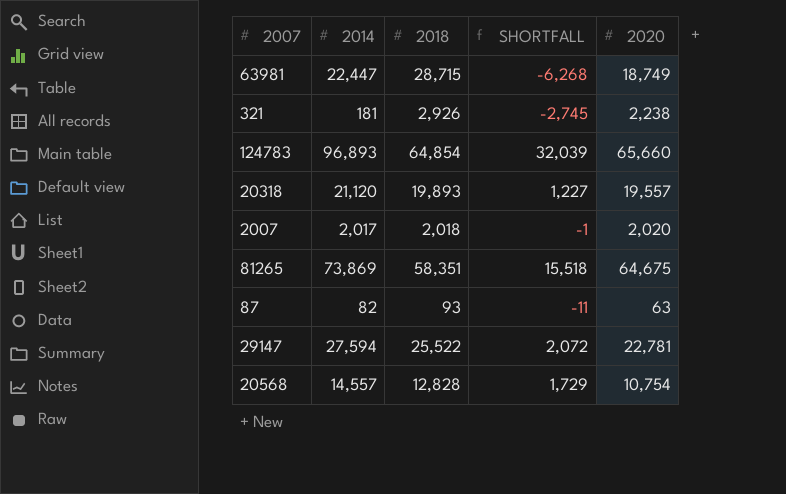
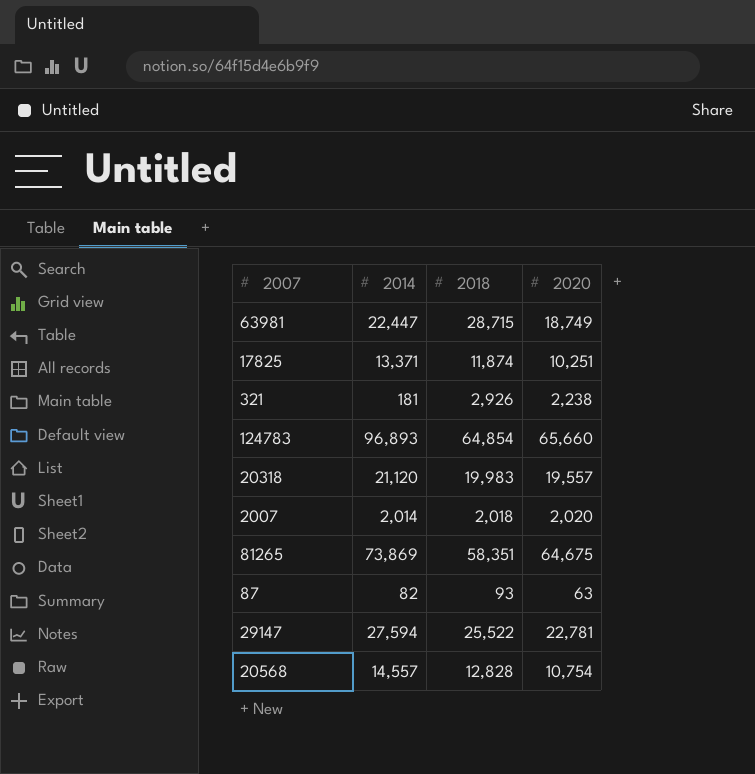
column SHORTFALL | formula: [2014] - [2018] -> none
row 17825: none -> 13,371 | 11,874 | 10,251
20318 | 2018: 19,893 -> 19,983
2007 | 2014: 2,017 -> 2,014

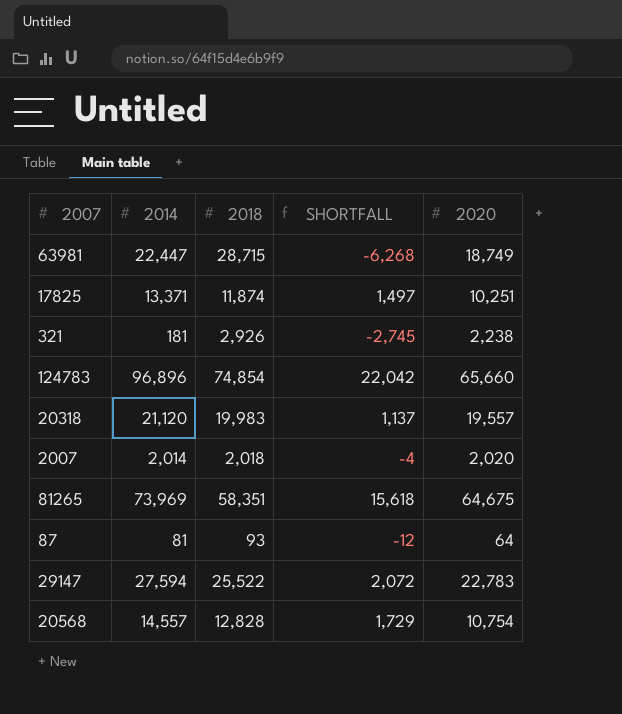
column SHORTFALL | formula: none -> [2014] - [2018]
124783 | 2014: 96,893 -> 96,896
124783 | 2018: 64,854 -> 74,854
81265 | 2014: 73,869 -> 73,969
87 | 2014: 82 -> 81
87 | 2020: 63 -> 64
29147 | 2020: 22,781 -> 22,783

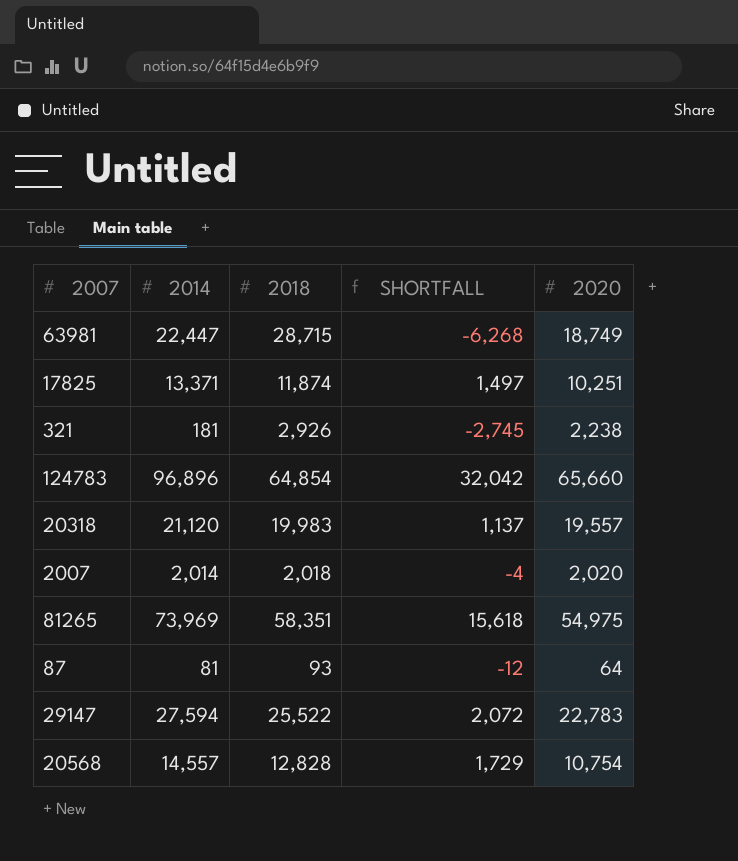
124783 | 2018: 74,854 -> 64,854
124783 | SHORTFALL: 22,042 -> 32,042
81265 | 2020: 64,675 -> 54,975

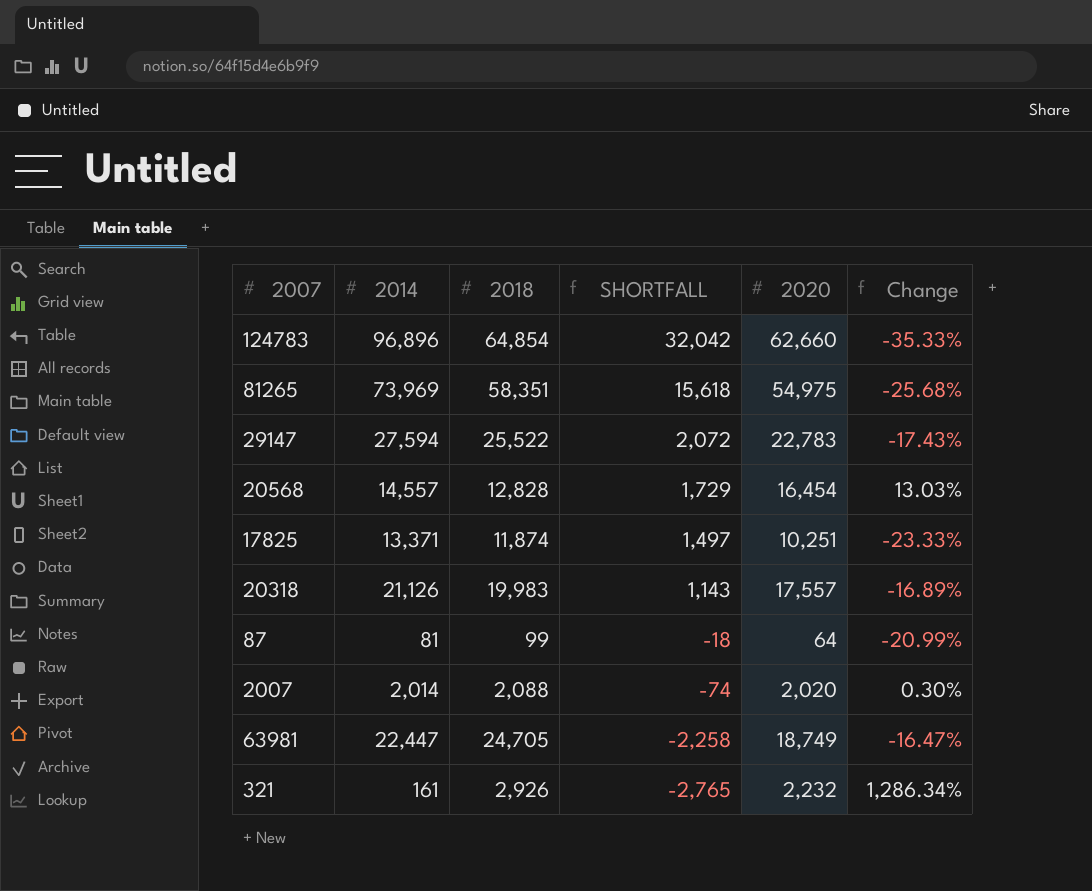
row order: none -> SHORTFALL descending
column Change | formula: none -> ([2020] - [2014]) / [2014]
124783 | 2020: 65,660 -> 62,660
20568 | 2020: 10,754 -> 16,454
20318 | 2014: 21,120 -> 21,126
20318 | SHORTFALL: 1,137 -> 1,143
20318 | 2020: 19,557 -> 17,557
87 | 2018: 93 -> 99
87 | SHORTFALL: -12 -> -18
2007 | 2018: 2,018 -> 2,088
2007 | SHORTFALL: -4 -> -74
63981 | 2018: 28,715 -> 24,705
63981 | SHORTFALL: -6,268 -> -2,258
321 | 2014: 181 -> 161
321 | SHORTFALL: -2,745 -> -2,765
321 | 2020: 2,238 -> 2,232

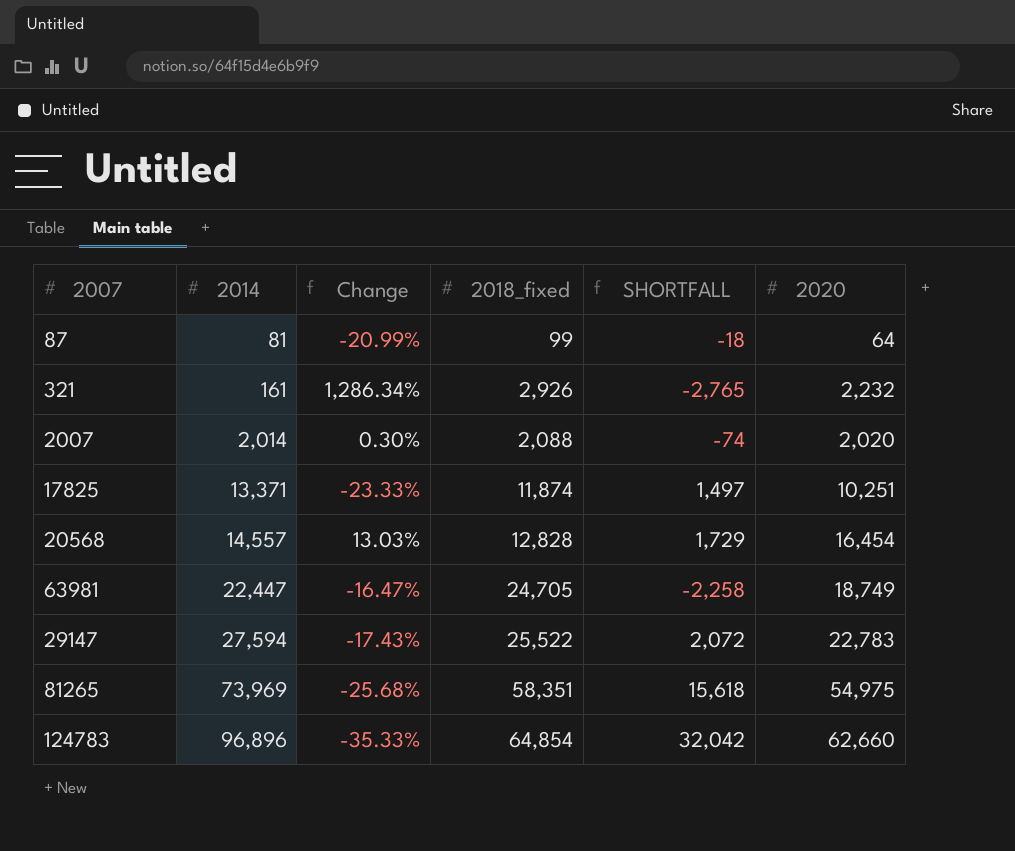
row order: SHORTFALL descending -> 2014 ascending
column Change | position: 6 -> 3
column name: 2018 -> 2018_fixed
row 20318: 21,126 | 19,983 | 1,143 | 17,557 | -16.89% -> none

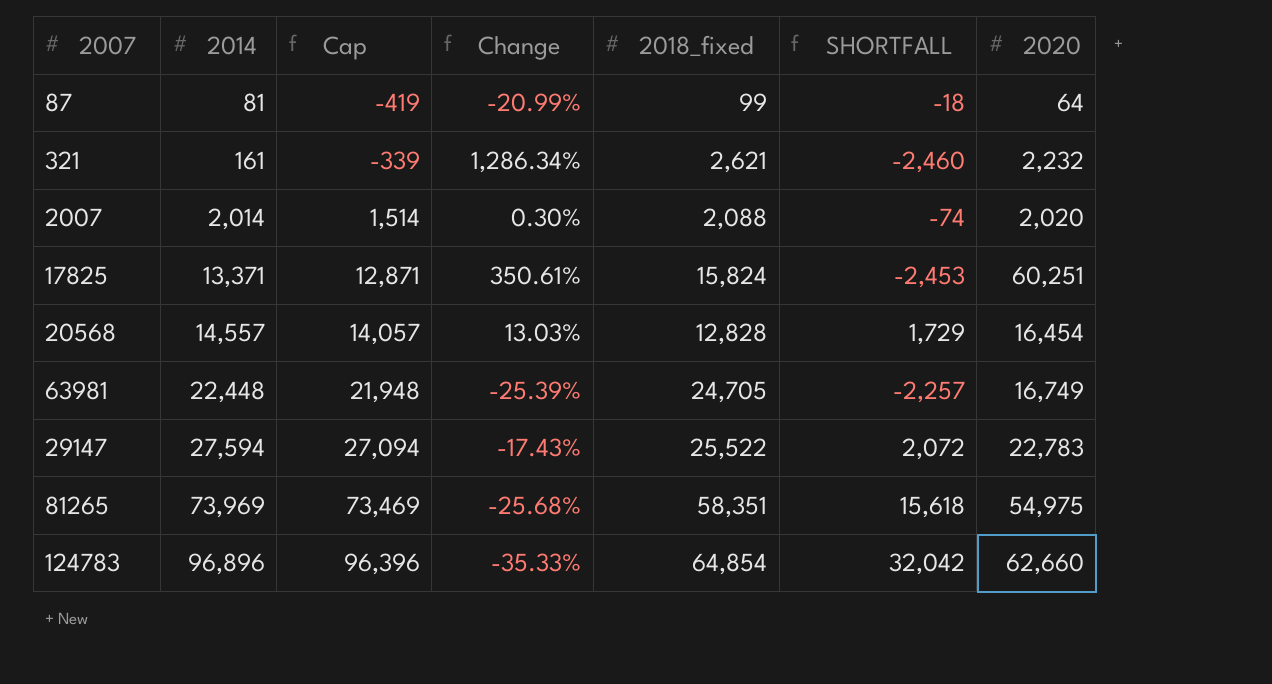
column Cap | formula: none -> [2014] - 500
321 | 2018_fixed: 2,926 -> 2,621
321 | SHORTFALL: -2,765 -> -2,460
17825 | Change: -23.33% -> 350.61%
17825 | 2018_fixed: 11,874 -> 15,824
17825 | SHORTFALL: 1,497 -> -2,453
17825 | 2020: 10,251 -> 60,251
63981 | 2014: 22,447 -> 22,448
63981 | Change: -16.47% -> -25.39%
63981 | SHORTFALL: -2,258 -> -2,257
63981 | 2020: 18,749 -> 16,749

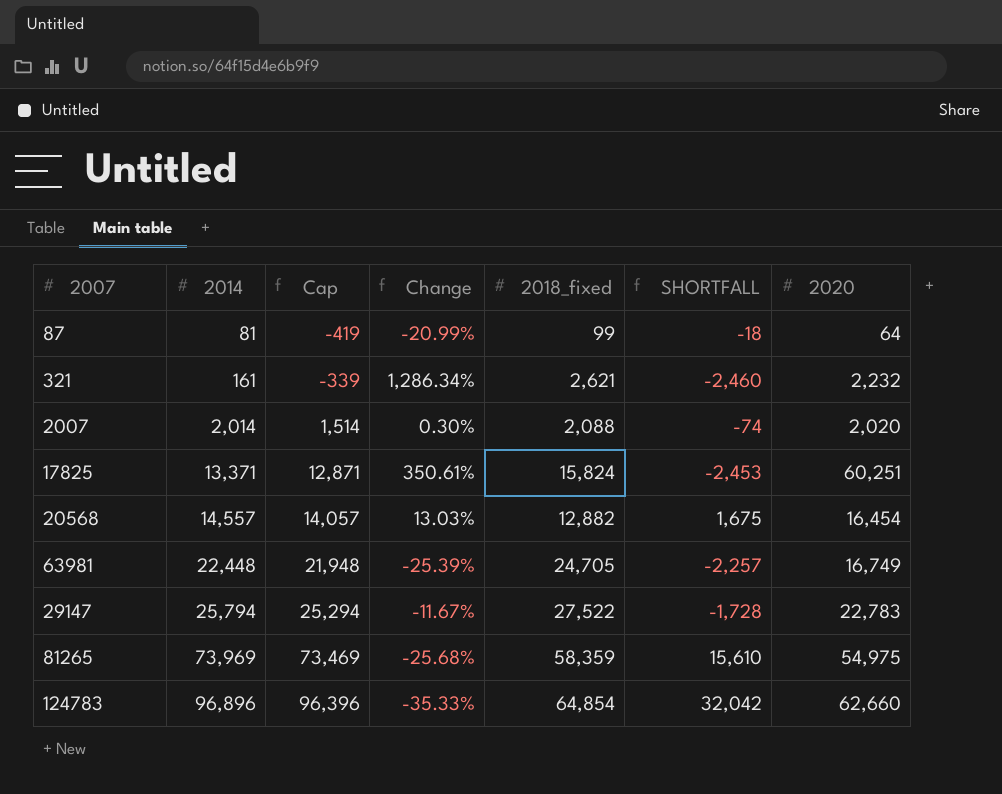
20568 | 2018_fixed: 12,828 -> 12,882
20568 | SHORTFALL: 1,729 -> 1,675
29147 | 2014: 27,594 -> 25,794
29147 | Cap: 27,094 -> 25,294
29147 | Change: -17.43% -> -11.67%
29147 | 2018_fixed: 25,522 -> 27,522
29147 | SHORTFALL: 2,072 -> -1,728
81265 | 2018_fixed: 58,351 -> 58,359
81265 | SHORTFALL: 15,618 -> 15,610

